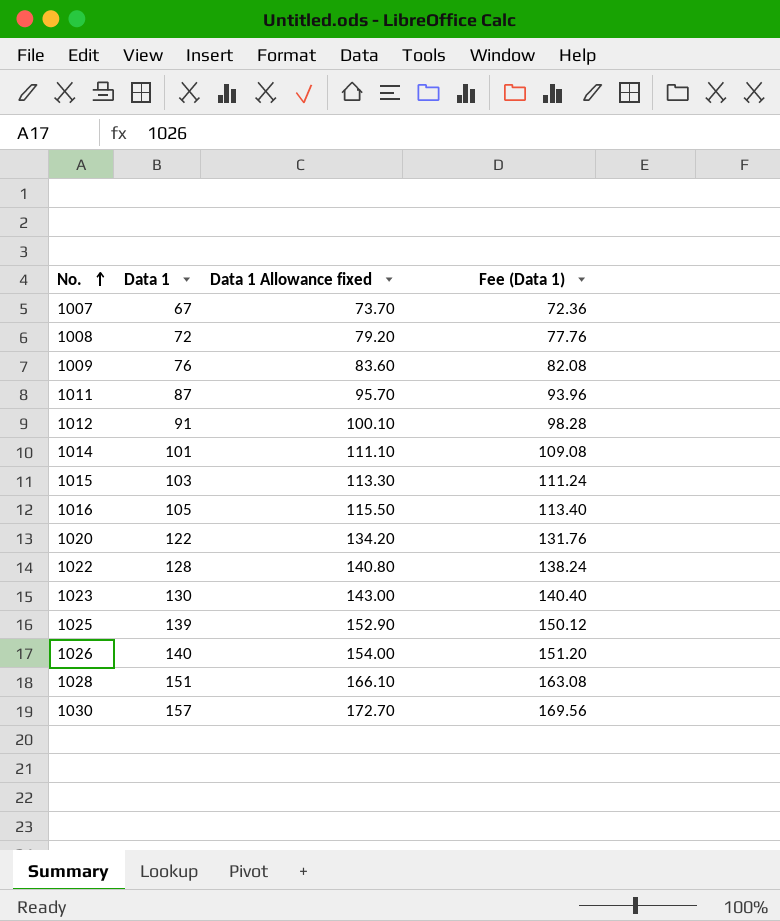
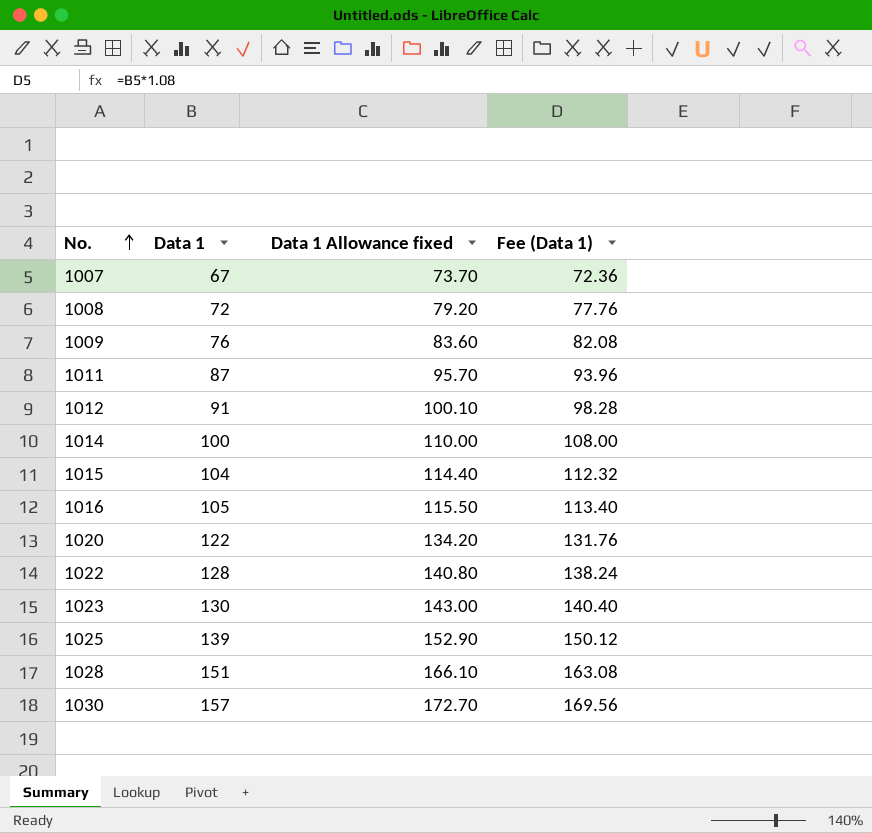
row 1026: 140 | 154.00 | 151.20 -> none
1014 | Data 1: 101 -> 100
1014 | Data 1 Allowance fixed: 111.10 -> 110.00
1014 | Fee (Data 1): 109.08 -> 108.00
1015 | Data 1: 103 -> 104
1015 | Data 1 Allowance fixed: 113.30 -> 114.40
1015 | Fee (Data 1): 111.24 -> 112.32

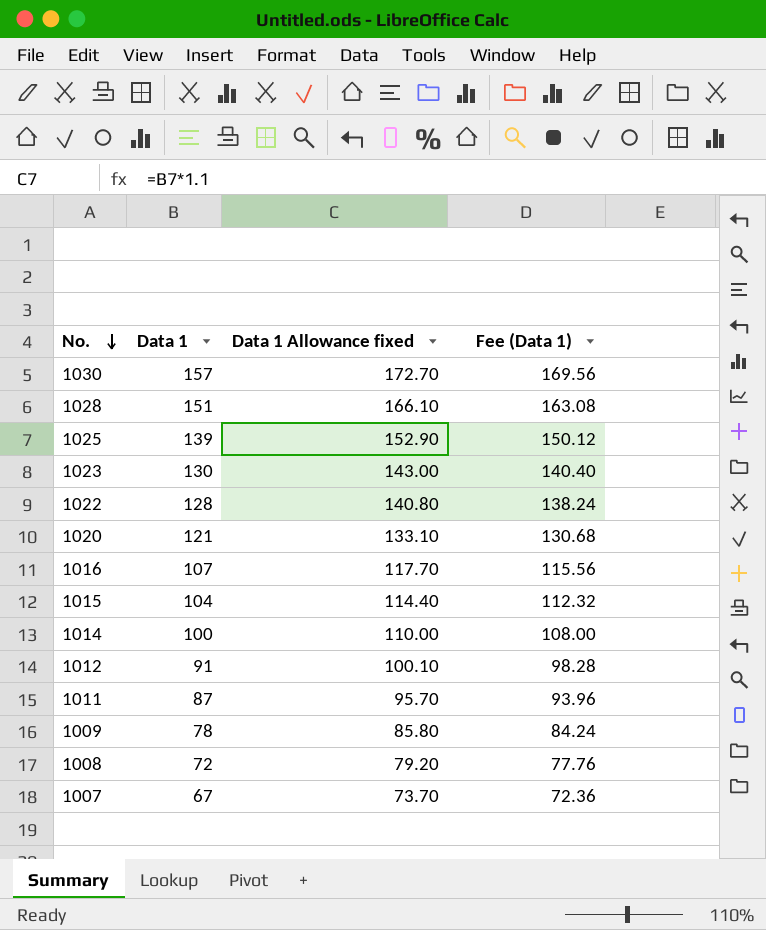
row order: No. ascending -> No. descending
1020 | Data 1: 122 -> 121
1020 | Data 1 Allowance fixed: 134.20 -> 133.10
1020 | Fee (Data 1): 131.76 -> 130.68
1016 | Data 1: 105 -> 107
1016 | Data 1 Allowance fixed: 115.50 -> 117.70
1016 | Fee (Data 1): 113.40 -> 115.56
1009 | Data 1: 76 -> 78
1009 | Data 1 Allowance fixed: 83.60 -> 85.80
1009 | Fee (Data 1): 82.08 -> 84.24

